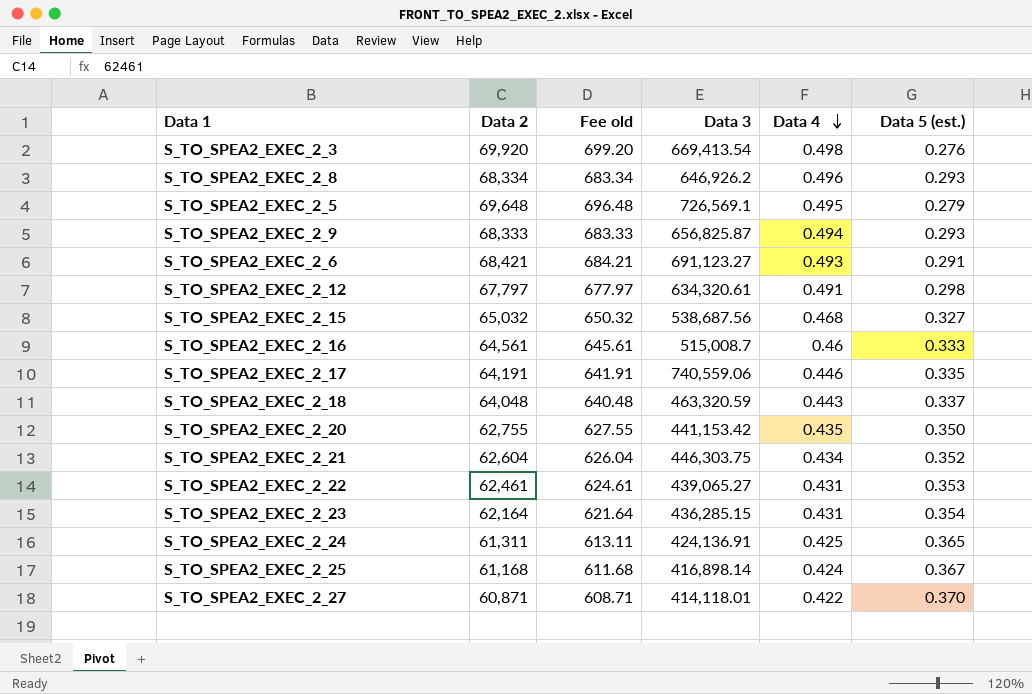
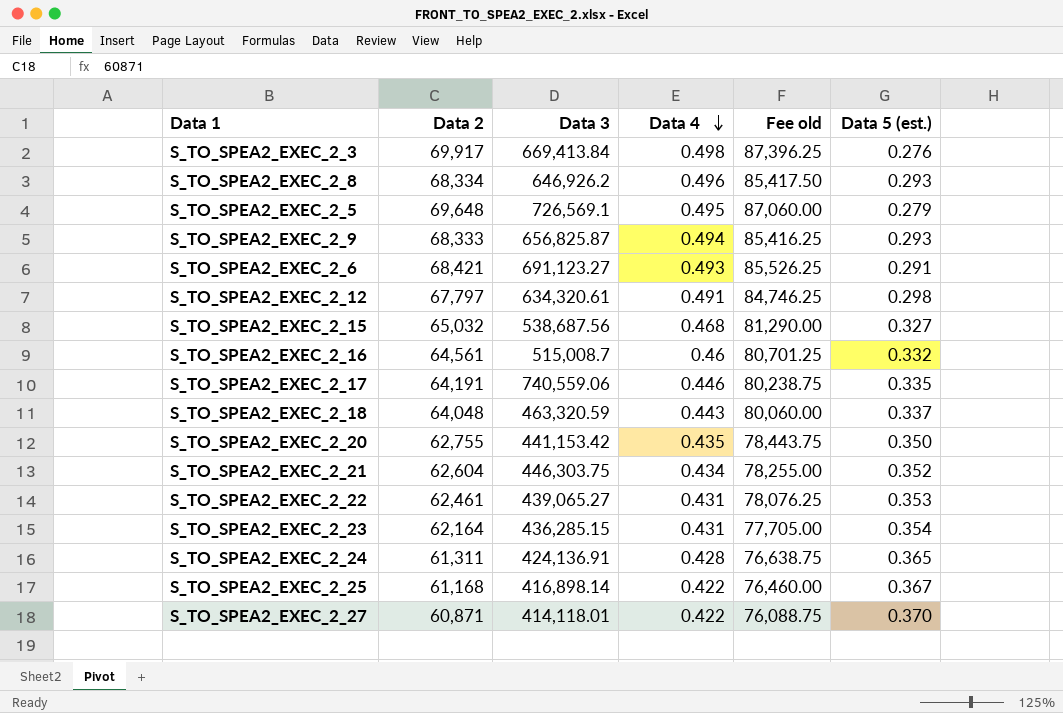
column Fee old | formula: [Data 2] * 0.01 -> [Data 2] * 1.25
column Fee old | position: 3 -> 5
S_TO_SPEA2_EXEC_2_3 | Data 2: 69,920 -> 69,917
S_TO_SPEA2_EXEC_2_3 | Data 3: 669,413.54 -> 669,413.84
S_TO_SPEA2_EXEC_2_16 | Data 5 (est.): 0.333 -> 0.332
S_TO_SPEA2_EXEC_2_24 | Data 4: 0.425 -> 0.428
S_TO_SPEA2_EXEC_2_25 | Data 4: 0.424 -> 0.422

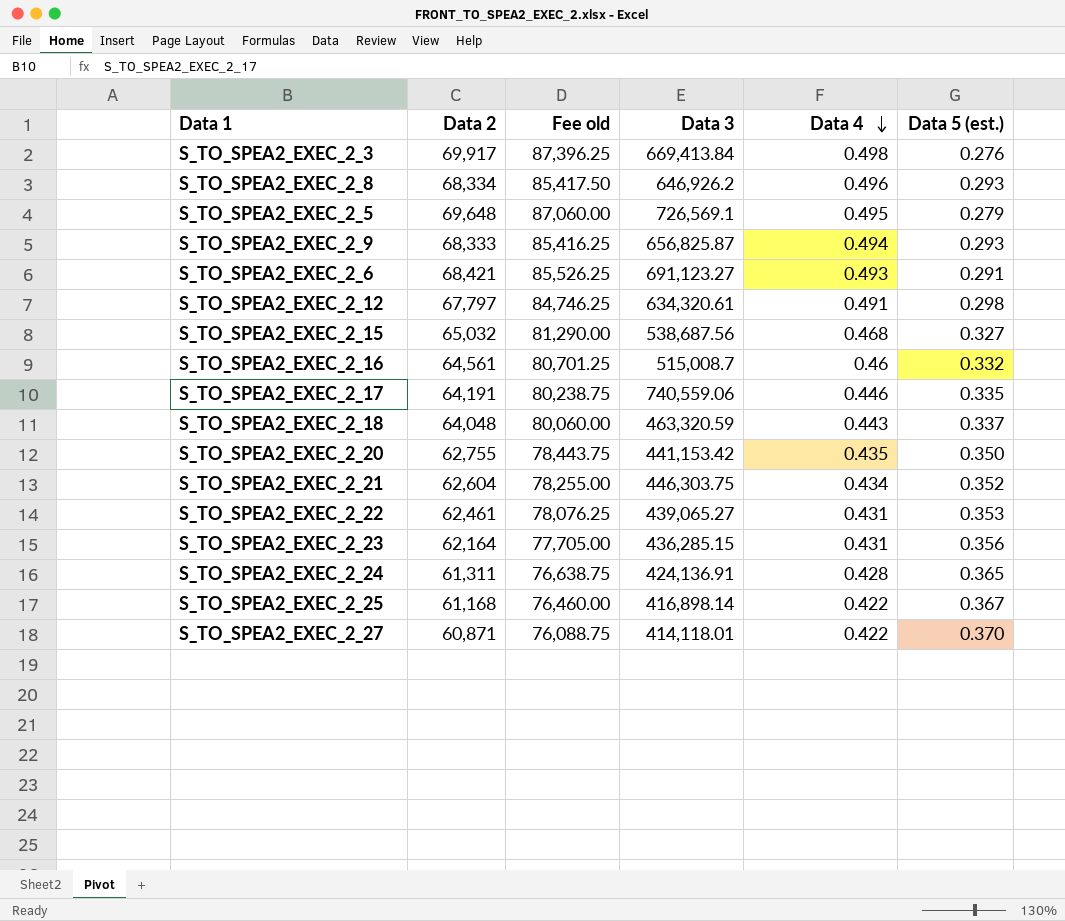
column Fee old | position: 5 -> 3
S_TO_SPEA2_EXEC_2_23 | Data 5 (est.): 0.354 -> 0.356

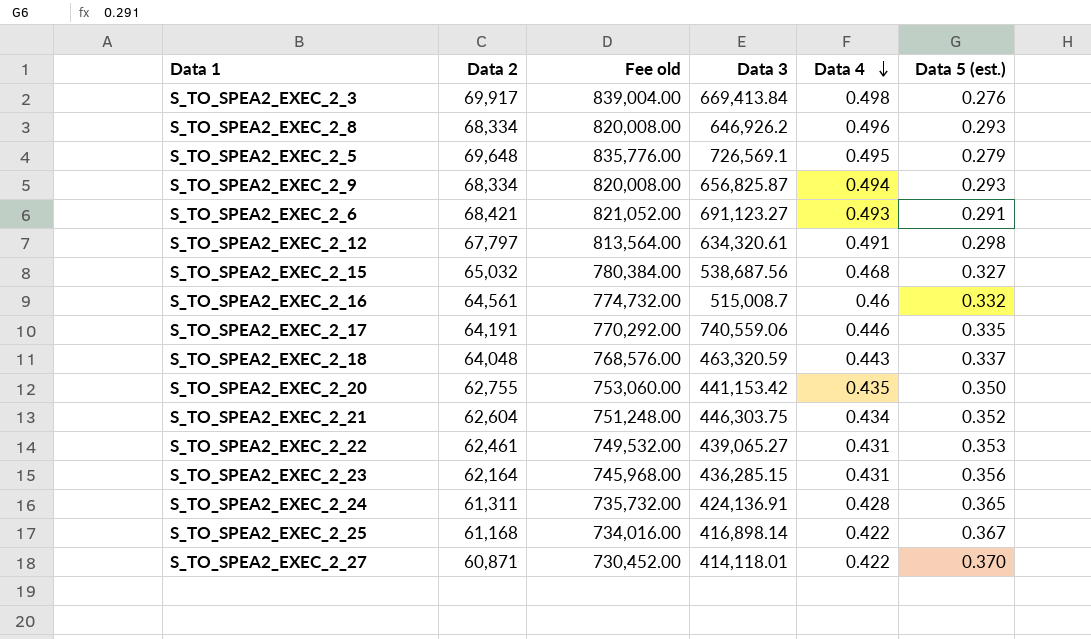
column Fee old | formula: [Data 2] * 1.25 -> [Data 2] * 12
S_TO_SPEA2_EXEC_2_9 | Data 2: 68,333 -> 68,334

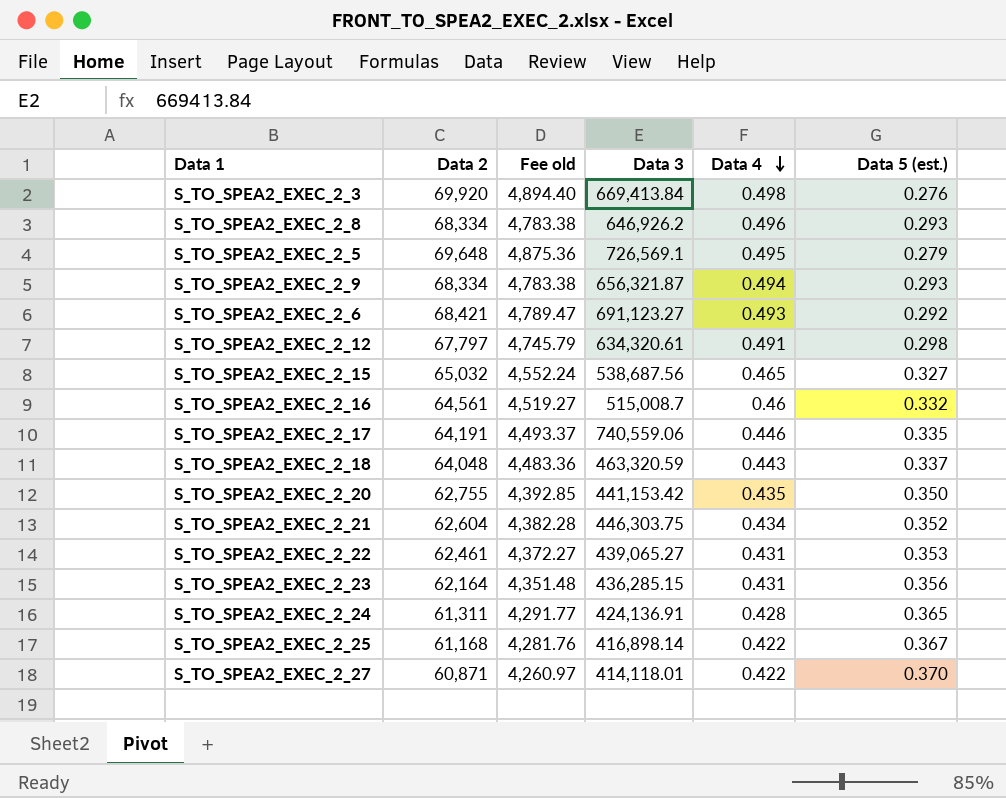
column Fee old | formula: [Data 2] * 12 -> [Data 2] * 0.07
S_TO_SPEA2_EXEC_2_3 | Data 2: 69,917 -> 69,920
S_TO_SPEA2_EXEC_2_9 | Data 3: 656,825.87 -> 656,321.87
S_TO_SPEA2_EXEC_2_6 | Data 5 (est.): 0.291 -> 0.292
S_TO_SPEA2_EXEC_2_15 | Data 4: 0.468 -> 0.465

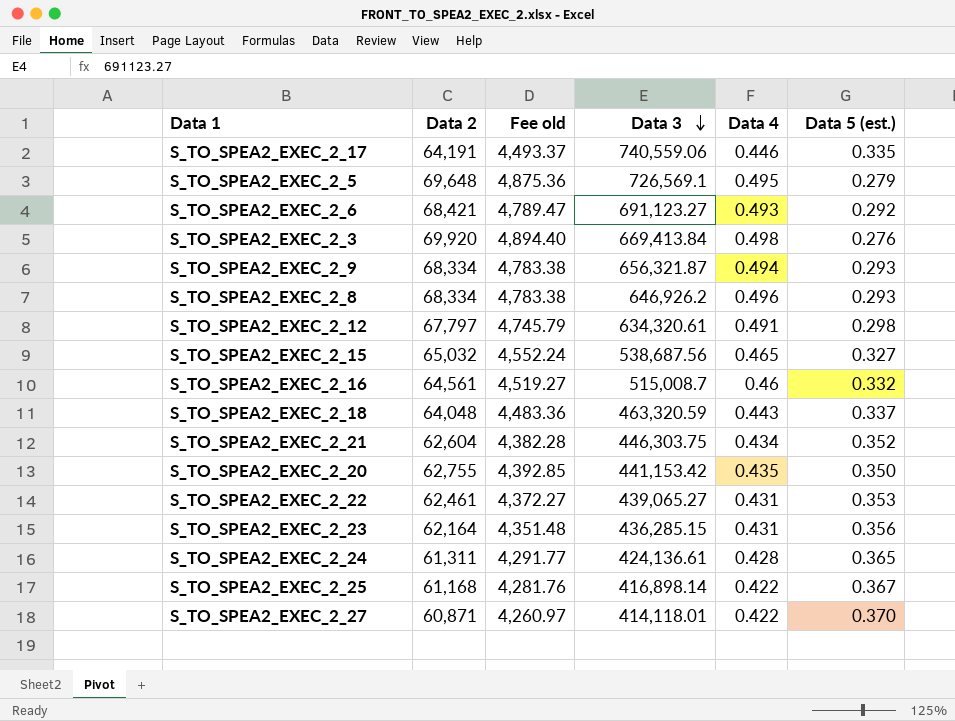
row order: Data 4 descending -> Data 3 descending
S_TO_SPEA2_EXEC_2_24 | Data 3: 424,136.91 -> 424,136.61

